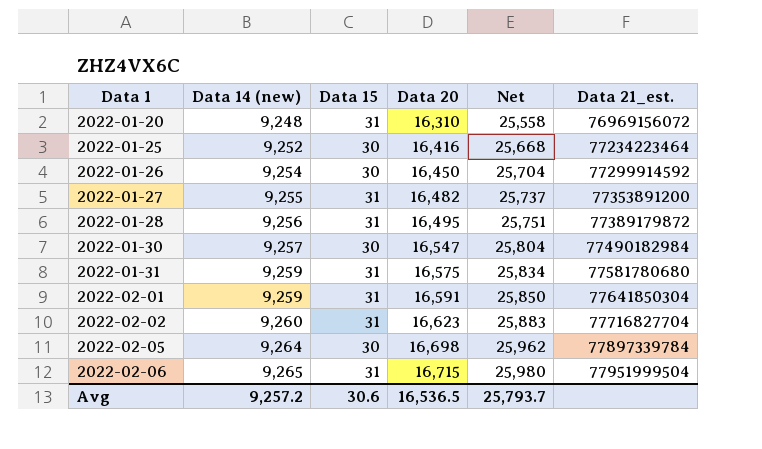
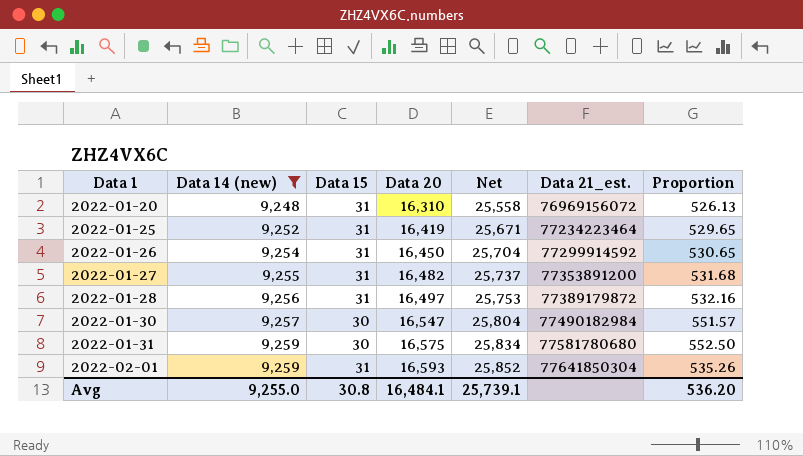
filter: none -> Data 14 (new) <= 9,259
column Proportion | formula: none -> [Data 20] / [Data 15]
2022-01-25 | Data 15: 30 -> 31
2022-01-25 | Data 20: 16,416 -> 16,419
2022-01-25 | Net: 25,668 -> 25,671
2022-01-26 | Data 15: 30 -> 31
2022-01-28 | Data 20: 16,495 -> 16,497
2022-01-28 | Net: 25,751 -> 25,753
2022-01-31 | Data 15: 31 -> 30
2022-02-01 | Data 20: 16,591 -> 16,593
2022-02-01 | Net: 25,850 -> 25,852
Avg | Data 14 (new): 9,257.2 -> 9,255.0
Avg | Data 15: 30.6 -> 30.8
Avg | Data 20: 16,536.5 -> 16,484.1
Avg | Net: 25,793.7 -> 25,739.1

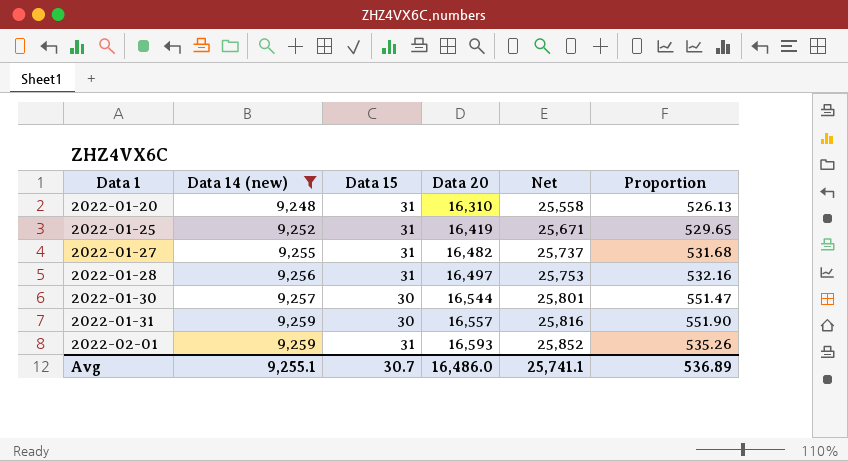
column Data 21_est. | position: 6 -> none
row 2022-01-26: 9,254 | 31 | 16,450 | 25,704 | 77299914592 | 530.65 -> none
2022-01-30 | Data 20: 16,547 -> 16,544
2022-01-30 | Net: 25,804 -> 25,801
2022-01-30 | Proportion: 551.57 -> 551.47
2022-01-31 | Data 20: 16,575 -> 16,557
2022-01-31 | Net: 25,834 -> 25,816
2022-01-31 | Proportion: 552.50 -> 551.90
Avg | Data 14 (new): 9,255.0 -> 9,255.1
Avg | Data 15: 30.8 -> 30.7
Avg | Data 20: 16,484.1 -> 16,486.0
Avg | Net: 25,739.1 -> 25,741.1
Avg | Proportion: 536.20 -> 536.89

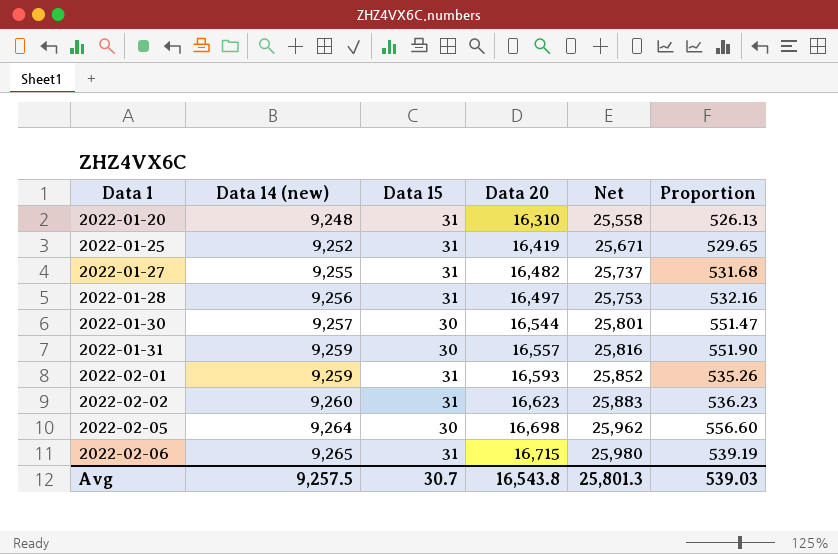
filter: Data 14 (new) <= 9,259 -> none
Avg | Data 14 (new): 9,255.1 -> 9,257.5
Avg | Data 20: 16,486.0 -> 16,543.8
Avg | Net: 25,741.1 -> 25,801.3
Avg | Proportion: 536.89 -> 539.03

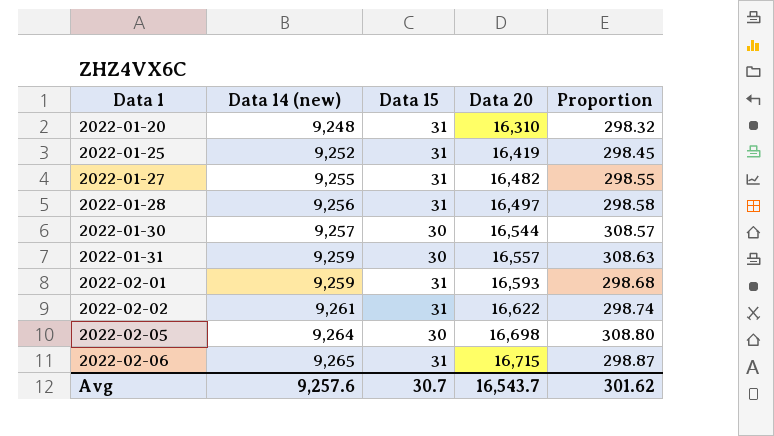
column Net | formula: [Data 14 (new)] + [Data 20] -> none
column Proportion | formula: [Data 20] / [Data 15] -> [Data 14 (new)] / [Data 15]
2022-02-02 | Data 14 (new): 9,260 -> 9,261
2022-02-02 | Data 20: 16,623 -> 16,622
Avg | Data 14 (new): 9,257.5 -> 9,257.6
Avg | Data 20: 16,543.8 -> 16,543.7
Avg | Proportion: 539.03 -> 301.62

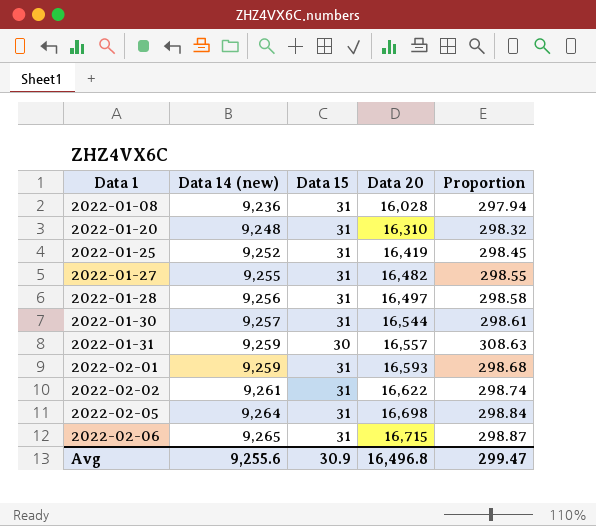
row 2022-01-08: none -> 9,236 | 31 | 16,028 | 297.94
2022-01-30 | Data 15: 30 -> 31
2022-01-30 | Proportion: 308.57 -> 298.61
2022-02-05 | Data 15: 30 -> 31
2022-02-05 | Proportion: 308.80 -> 298.84
Avg | Data 14 (new): 9,257.6 -> 9,255.6
Avg | Data 15: 30.7 -> 30.9
Avg | Data 20: 16,543.7 -> 16,496.8
Avg | Proportion: 301.62 -> 299.47

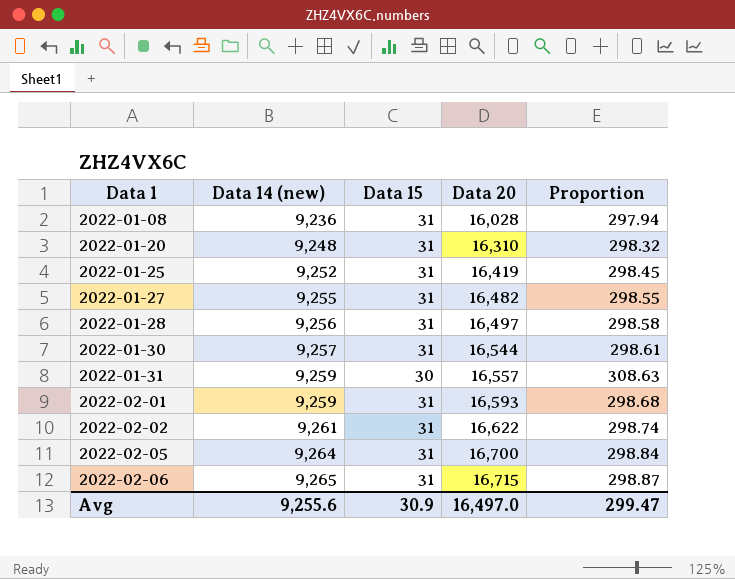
2022-02-05 | Data 20: 16,698 -> 16,700
Avg | Data 20: 16,496.8 -> 16,497.0

